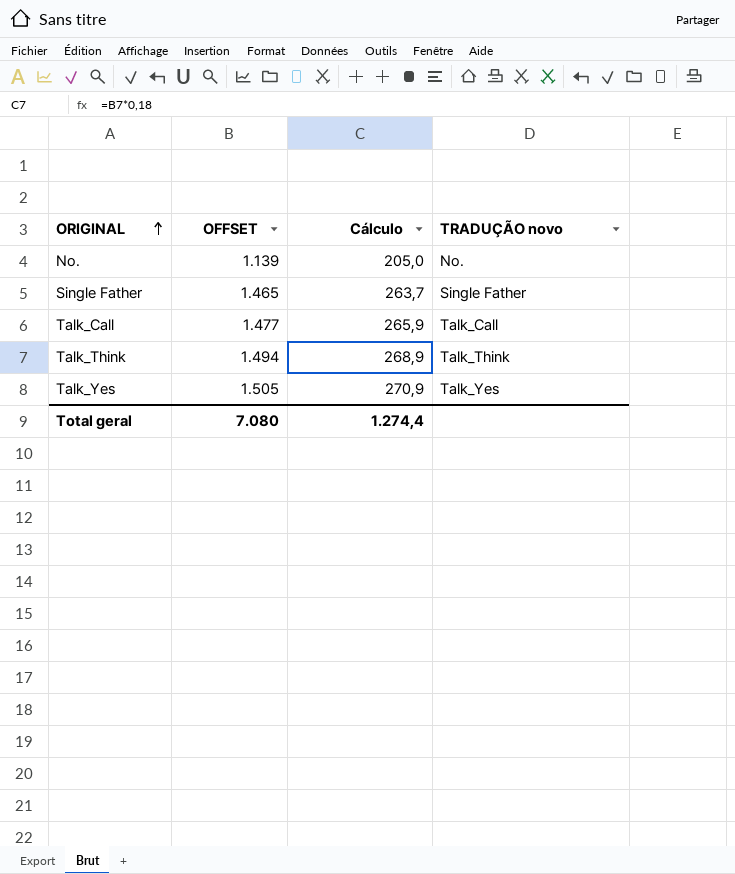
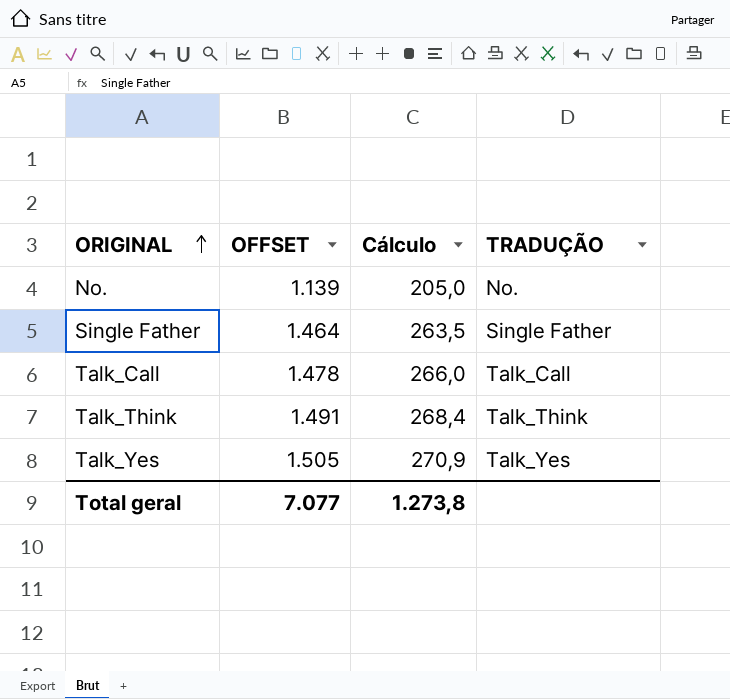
column name: TRADUÇÃO novo -> TRADUÇÃO
Single Father | OFFSET: 1.465 -> 1.464
Single Father | Cálculo: 263,7 -> 263,5
Talk_Call | OFFSET: 1.477 -> 1.478
Talk_Call | Cálculo: 265,9 -> 266,0
Talk_Think | OFFSET: 1.494 -> 1.491
Talk_Think | Cálculo: 268,9 -> 268,4
Total geral | OFFSET: 7.080 -> 7.077
Total geral | Cálculo: 1.274,4 -> 1.273,8

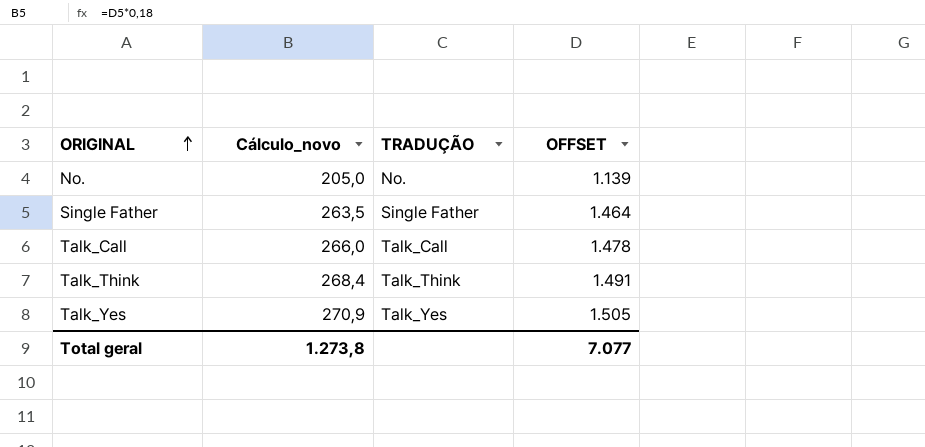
column name: Cálculo -> Cálculo_novo
column OFFSET | position: 2 -> 4

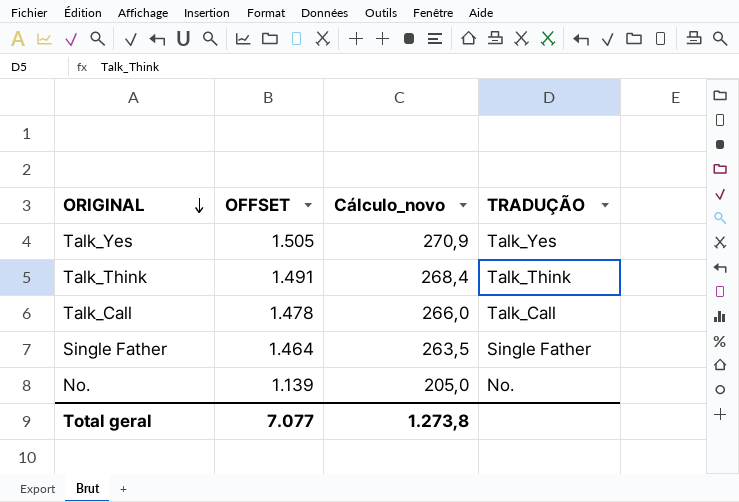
row order: ORIGINAL ascending -> ORIGINAL descending
column OFFSET | position: 4 -> 2

